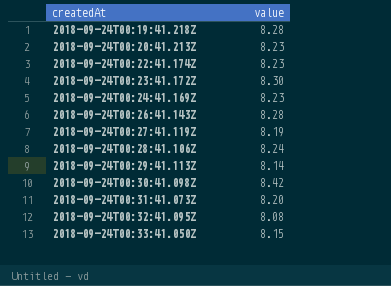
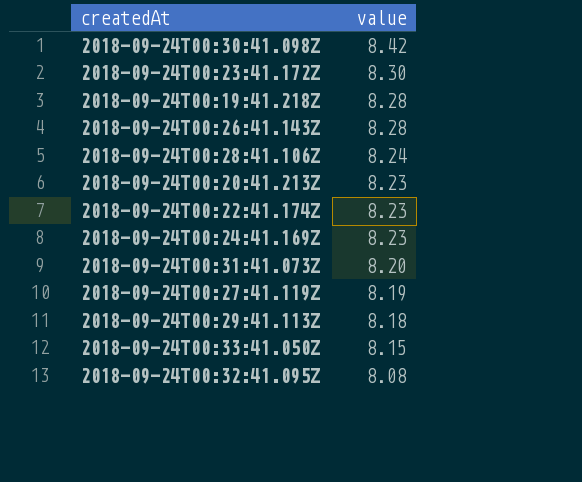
row order: createdAt ascending -> value descending
2018-09-24T00:29:41.113Z | value: 8.14 -> 8.18

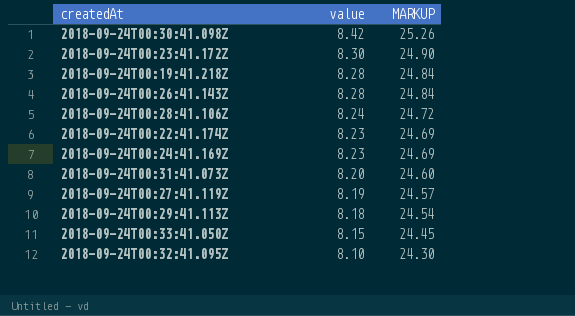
column MARKUP | formula: none -> [value] * 3
row 2018-09-24T00:20:41.213Z: 8.23 -> none
2018-09-24T00:32:41.095Z | value: 8.08 -> 8.10

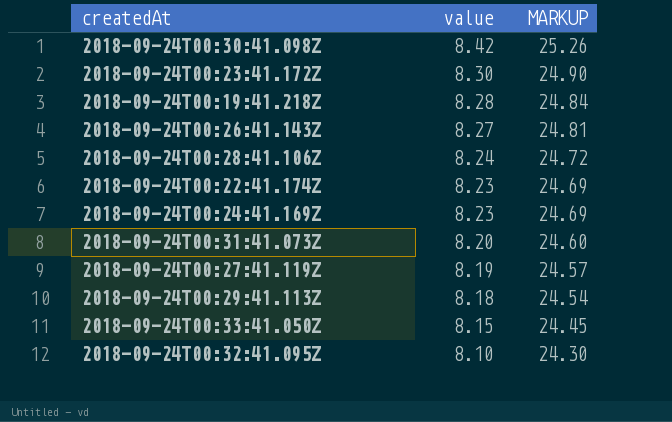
2018-09-24T00:26:41.143Z | value: 8.28 -> 8.27
2018-09-24T00:26:41.143Z | MARKUP: 24.84 -> 24.81

